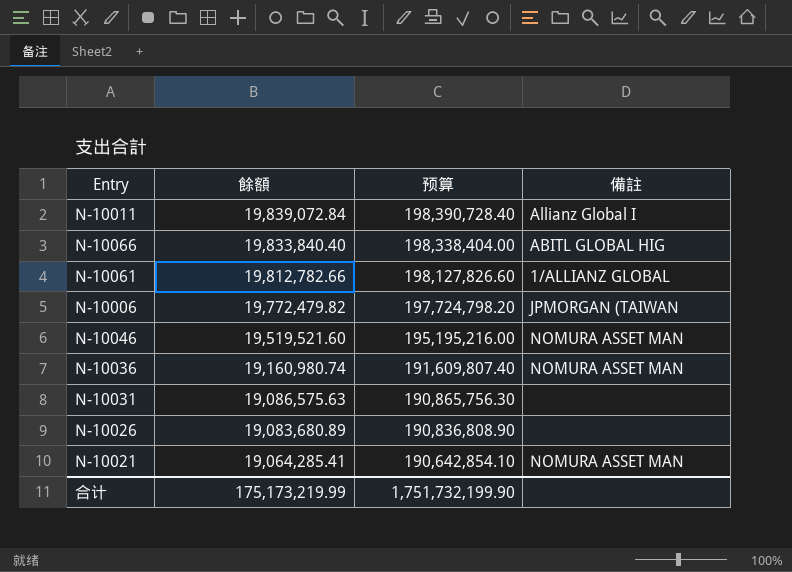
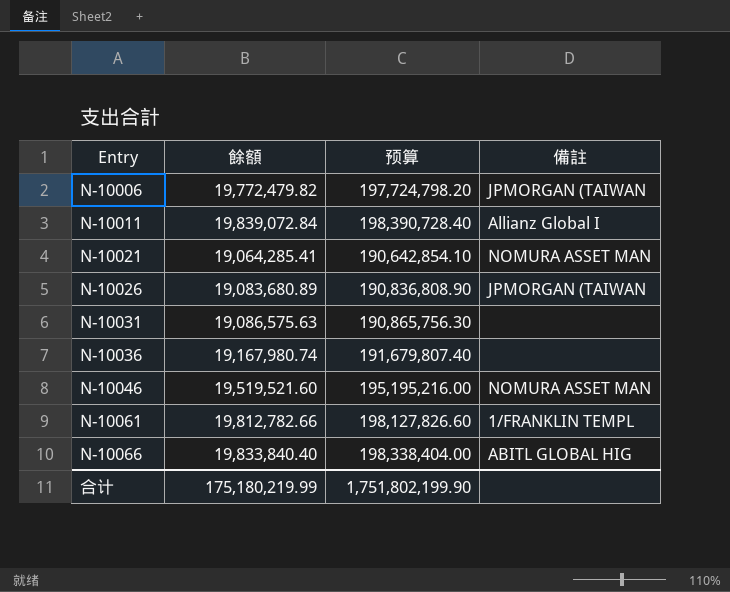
row order: 餘額 descending -> Entry ascending
N-10026 | 備註: none -> JPMORGAN (TAIWAN
N-10036 | 餘額: 19,160,980.74 -> 19,167,980.74
N-10036 | 预算: 191,609,807.40 -> 191,679,807.40
N-10036 | 備註: NOMURA ASSET MAN -> none
N-10061 | 備註: 1/ALLIANZ GLOBAL -> 1/FRANKLIN TEMPL
合计 | 餘額: 175,173,219.99 -> 175,180,219.99
合计 | 预算: 1,751,732,199.90 -> 1,751,802,199.90

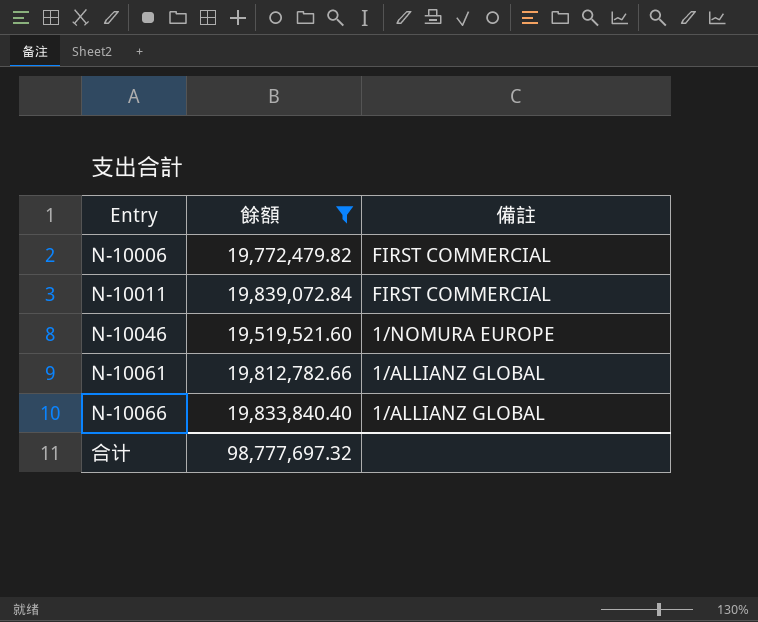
filter: none -> 餘額 >= 19,519,521.60
column 预算 | formula: [餘額] * 10 -> none
N-10006 | 備註: JPMORGAN (TAIWAN -> FIRST COMMERCIAL
N-10011 | 備註: Allianz Global I -> FIRST COMMERCIAL
N-10046 | 備註: NOMURA ASSET MAN -> 1/NOMURA EUROPE
N-10061 | 備註: 1/FRANKLIN TEMPL -> 1/ALLIANZ GLOBAL
N-10066 | 備註: ABITL GLOBAL HIG -> 1/ALLIANZ GLOBAL
合计 | 餘額: 175,180,219.99 -> 98,777,697.32

